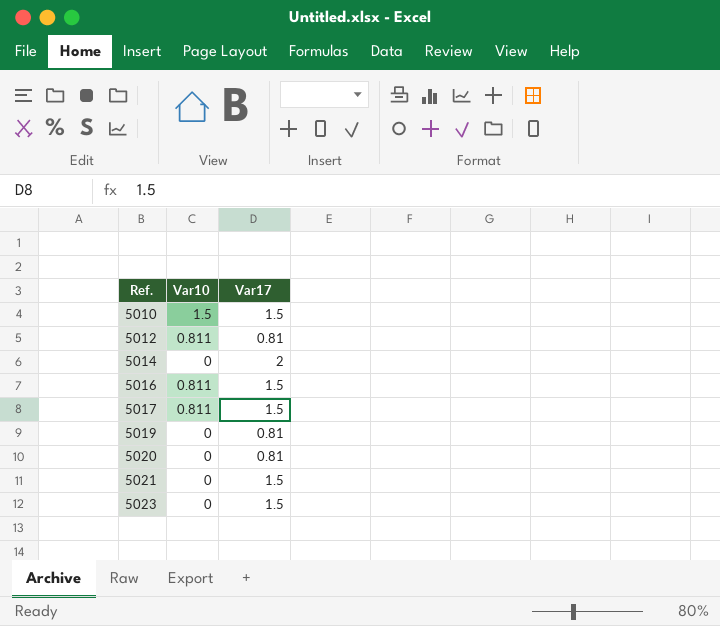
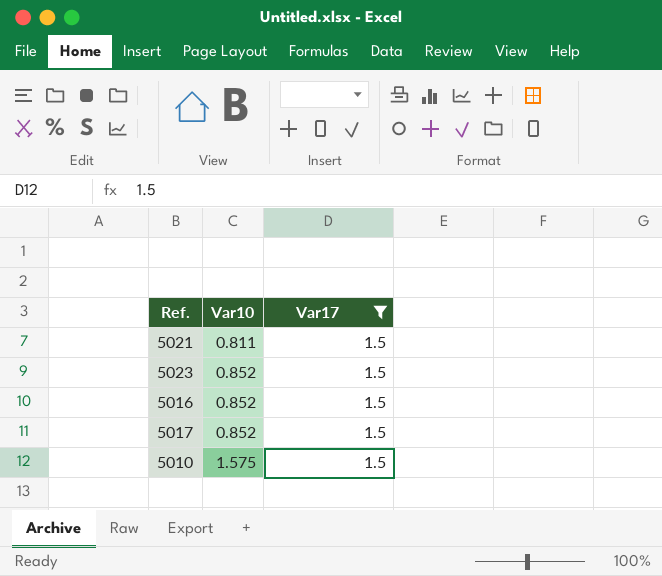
filter: none -> Var17 = 1.5
row order: Ref. ascending -> Var10 ascending
5021 | Var10: 0 -> 0.811
5023 | Var10: 0 -> 0.852
5016 | Var10: 0.811 -> 0.852
5017 | Var10: 0.811 -> 0.852
5010 | Var10: 1.5 -> 1.575

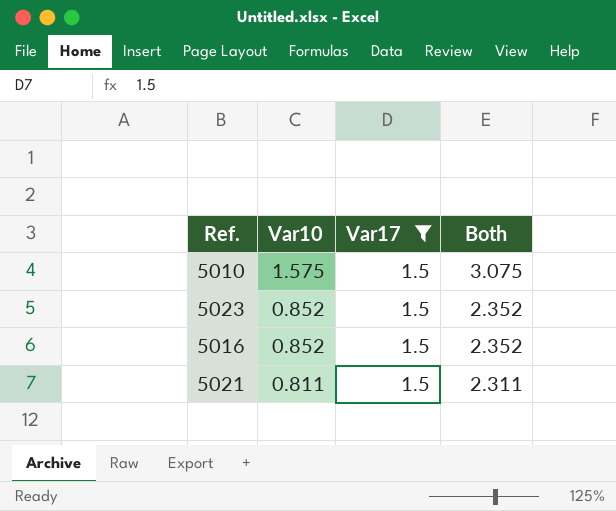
row order: Var10 ascending -> Var10 descending
column Both | formula: none -> [Var10] + [Var17]
row 5017: 0.852 | 1.5 -> none

